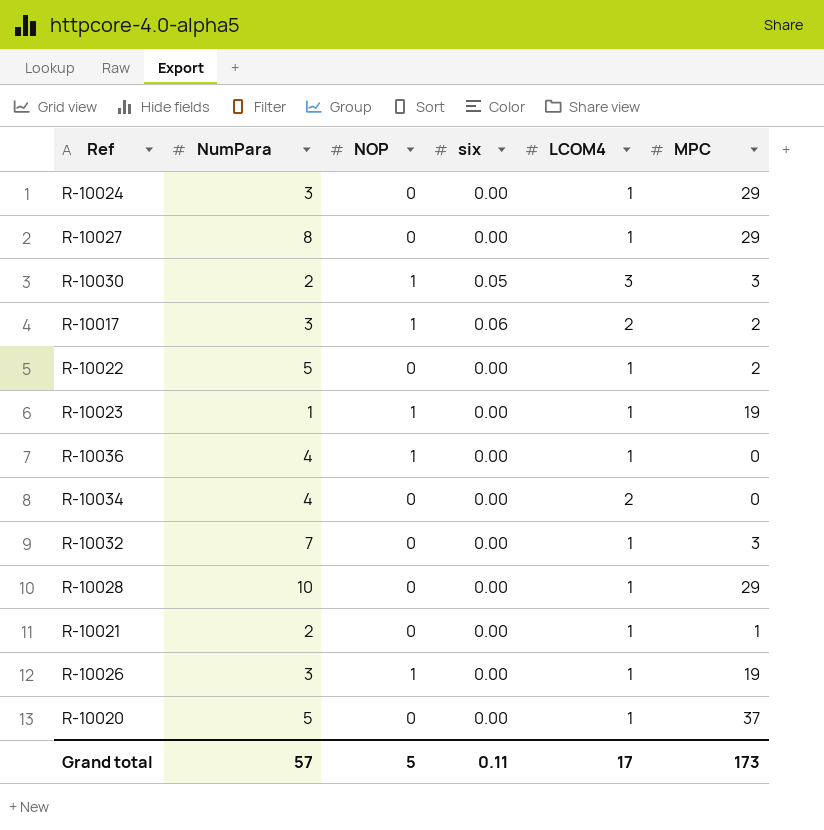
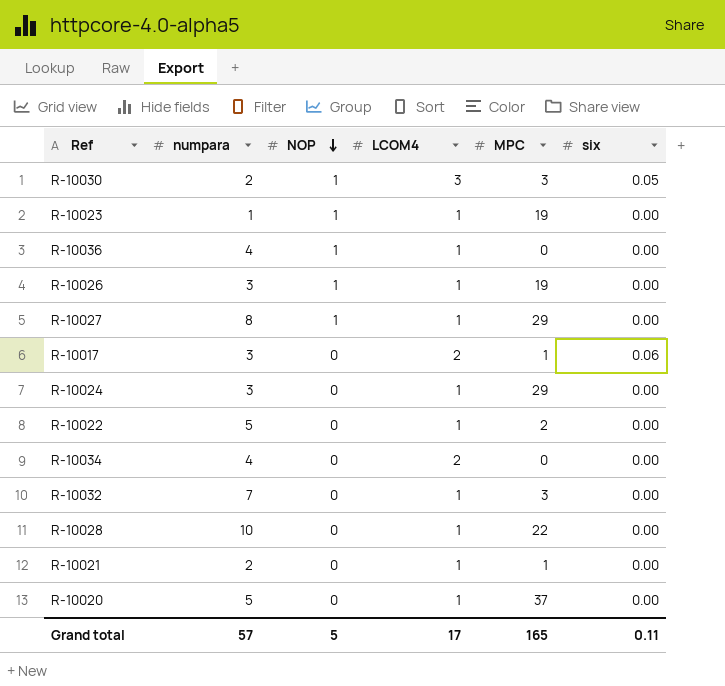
row order: none -> NOP descending
column name: NumPara -> numpara
column six | position: 4 -> 6
R-10027 | NOP: 0 -> 1
R-10017 | NOP: 1 -> 0
R-10017 | MPC: 2 -> 1
R-10028 | MPC: 29 -> 22
Grand total | MPC: 173 -> 165

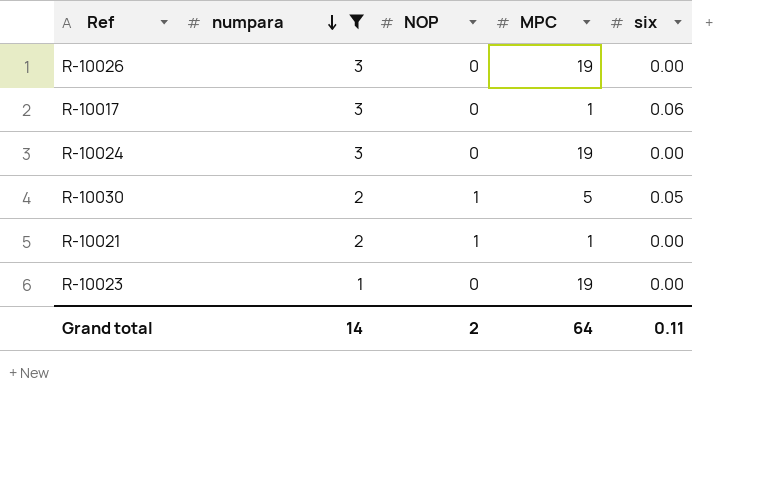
filter: none -> numpara <= 3
row order: NOP descending -> numpara descending
column LCOM4 | position: 4 -> none
R-10026 | NOP: 1 -> 0
R-10024 | MPC: 29 -> 19
R-10030 | MPC: 3 -> 5
R-10021 | NOP: 0 -> 1
R-10023 | NOP: 1 -> 0
Grand total | numpara: 57 -> 14
Grand total | NOP: 5 -> 2
Grand total | MPC: 165 -> 64

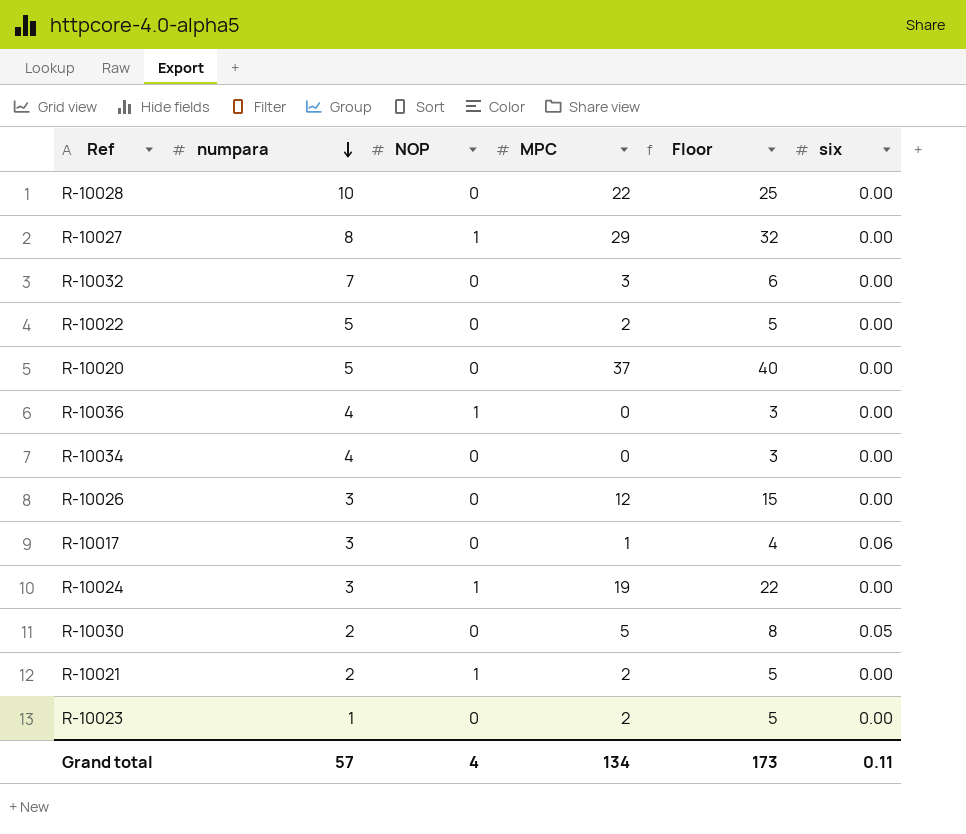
filter: numpara <= 3 -> none
column Floor | formula: none -> [MPC] + 3
R-10026 | MPC: 19 -> 12
R-10024 | NOP: 0 -> 1
R-10030 | NOP: 1 -> 0
R-10021 | MPC: 1 -> 2
R-10023 | MPC: 19 -> 2
Grand total | numpara: 14 -> 57
Grand total | NOP: 2 -> 4
Grand total | MPC: 64 -> 134

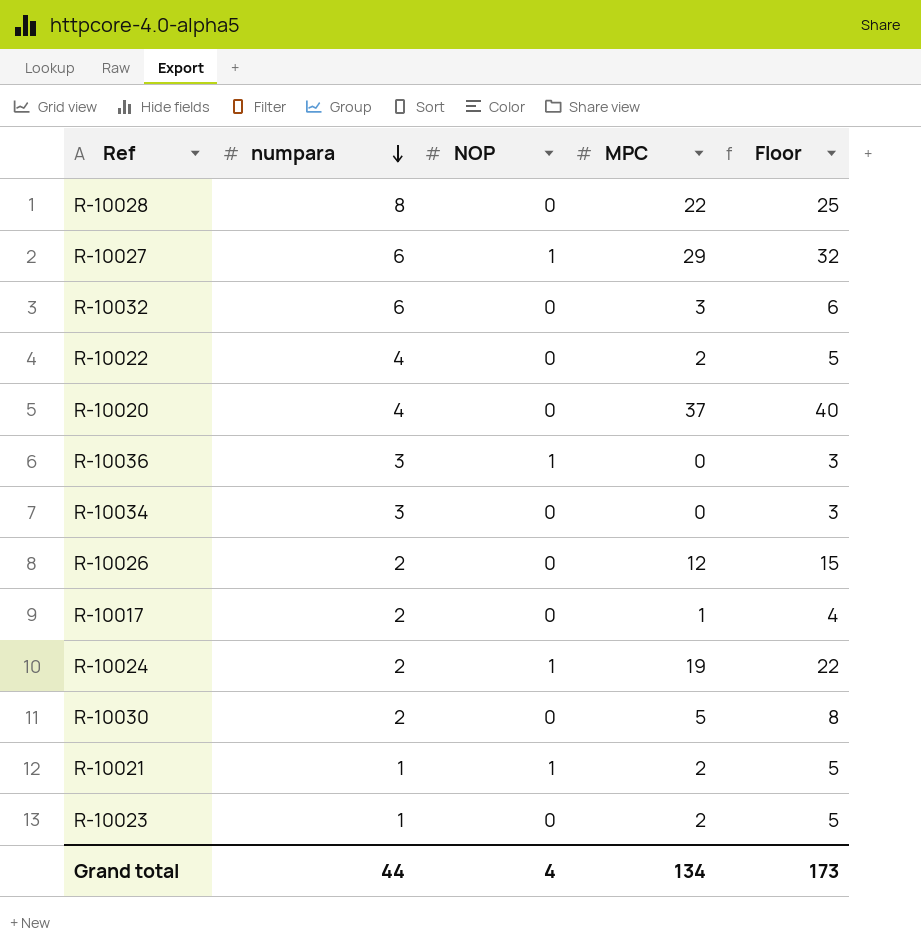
column six | position: 6 -> none
R-10028 | numpara: 10 -> 8
R-10027 | numpara: 8 -> 6
R-10032 | numpara: 7 -> 6
R-10022 | numpara: 5 -> 4
R-10020 | numpara: 5 -> 4
R-10036 | numpara: 4 -> 3
R-10034 | numpara: 4 -> 3
R-10026 | numpara: 3 -> 2
R-10017 | numpara: 3 -> 2
R-10024 | numpara: 3 -> 2
R-10021 | numpara: 2 -> 1
Grand total | numpara: 57 -> 44

